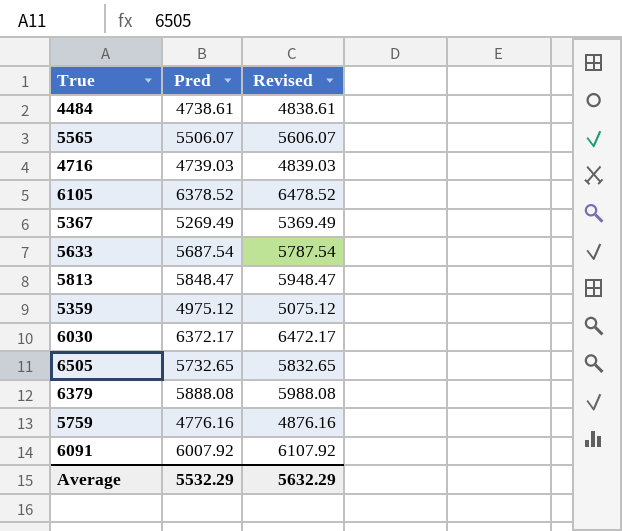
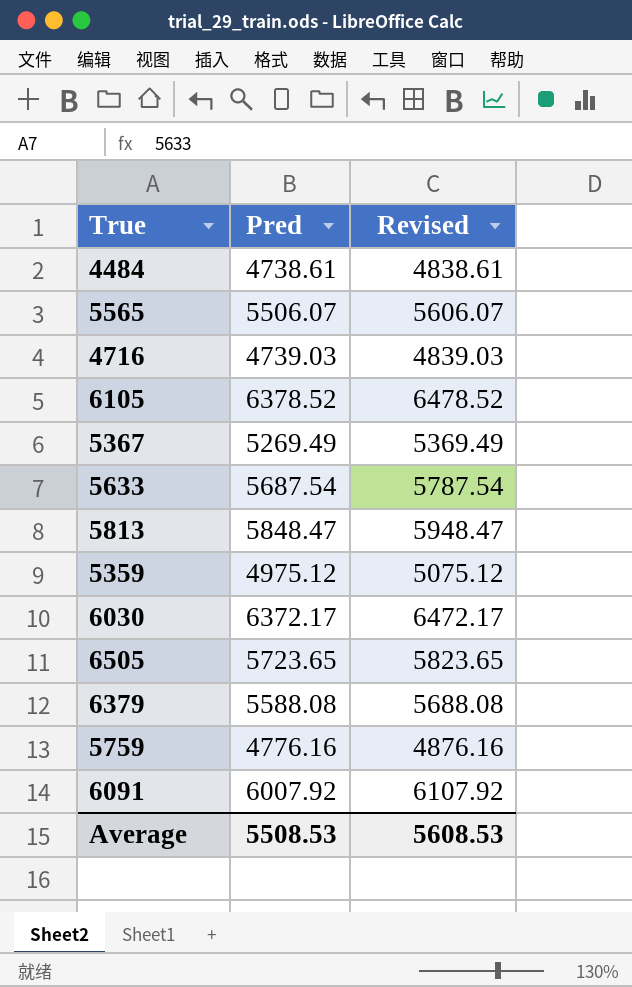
6505 | Pred: 5732.65 -> 5723.65
6505 | Revised: 5832.65 -> 5823.65
6379 | Pred: 5888.08 -> 5588.08
6379 | Revised: 5988.08 -> 5688.08
Average | Pred: 5532.29 -> 5508.53
Average | Revised: 5632.29 -> 5608.53

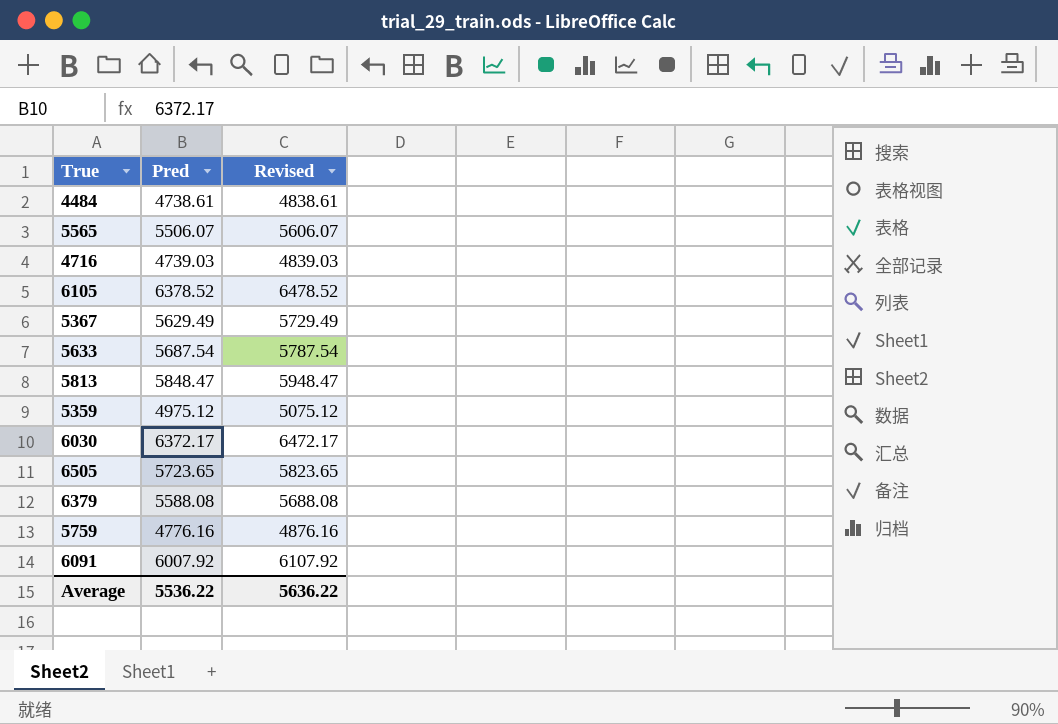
5367 | Pred: 5269.49 -> 5629.49
5367 | Revised: 5369.49 -> 5729.49
Average | Pred: 5508.53 -> 5536.22
Average | Revised: 5608.53 -> 5636.22

